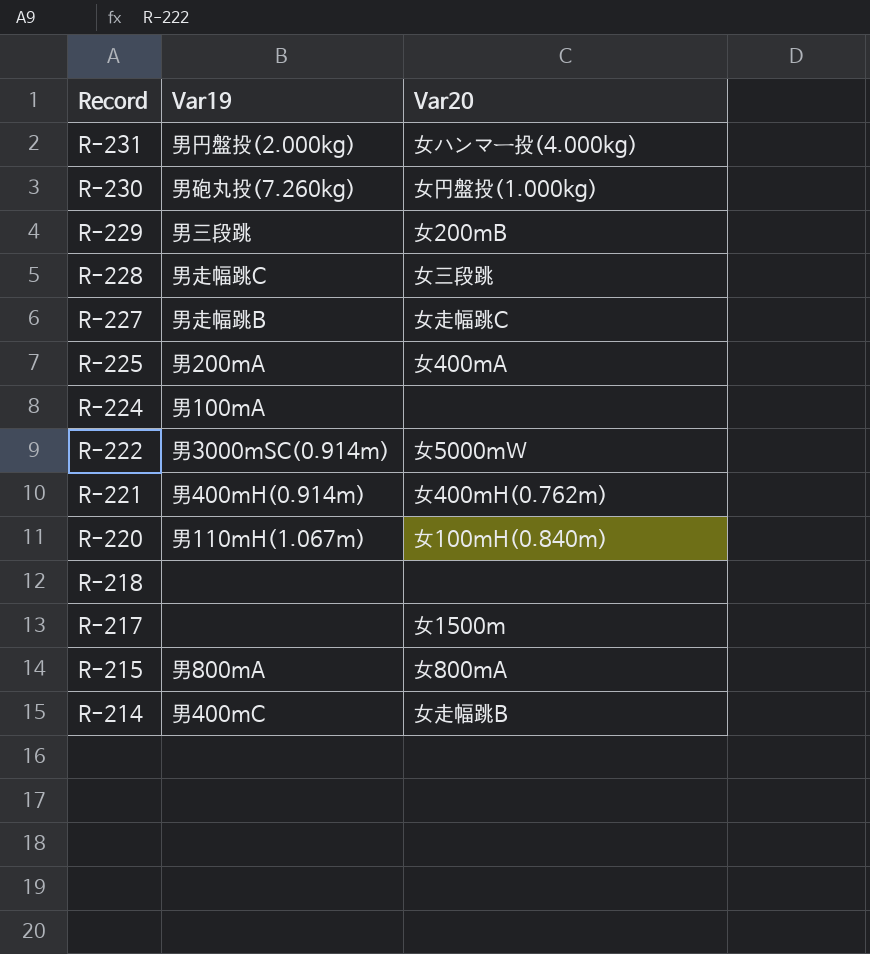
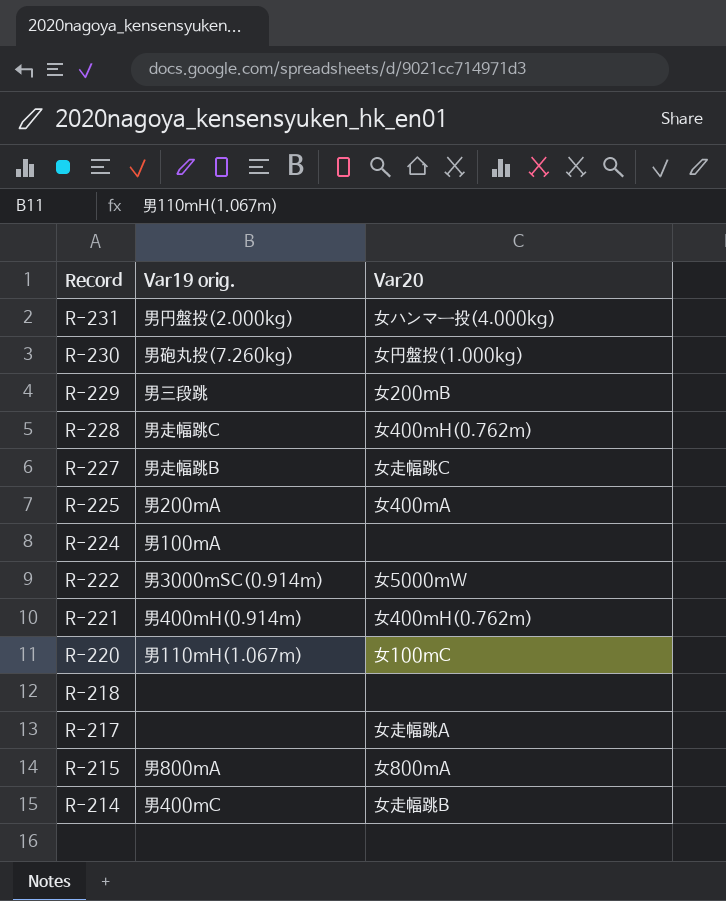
column name: Var19 -> Var19 orig.
R-228 | Var20: 女三段跳 -> 女400mH(0.762m)
R-220 | Var20: 女100mH(0.840m) -> 女100mC
R-217 | Var20: 女1500m -> 女走幅跳A

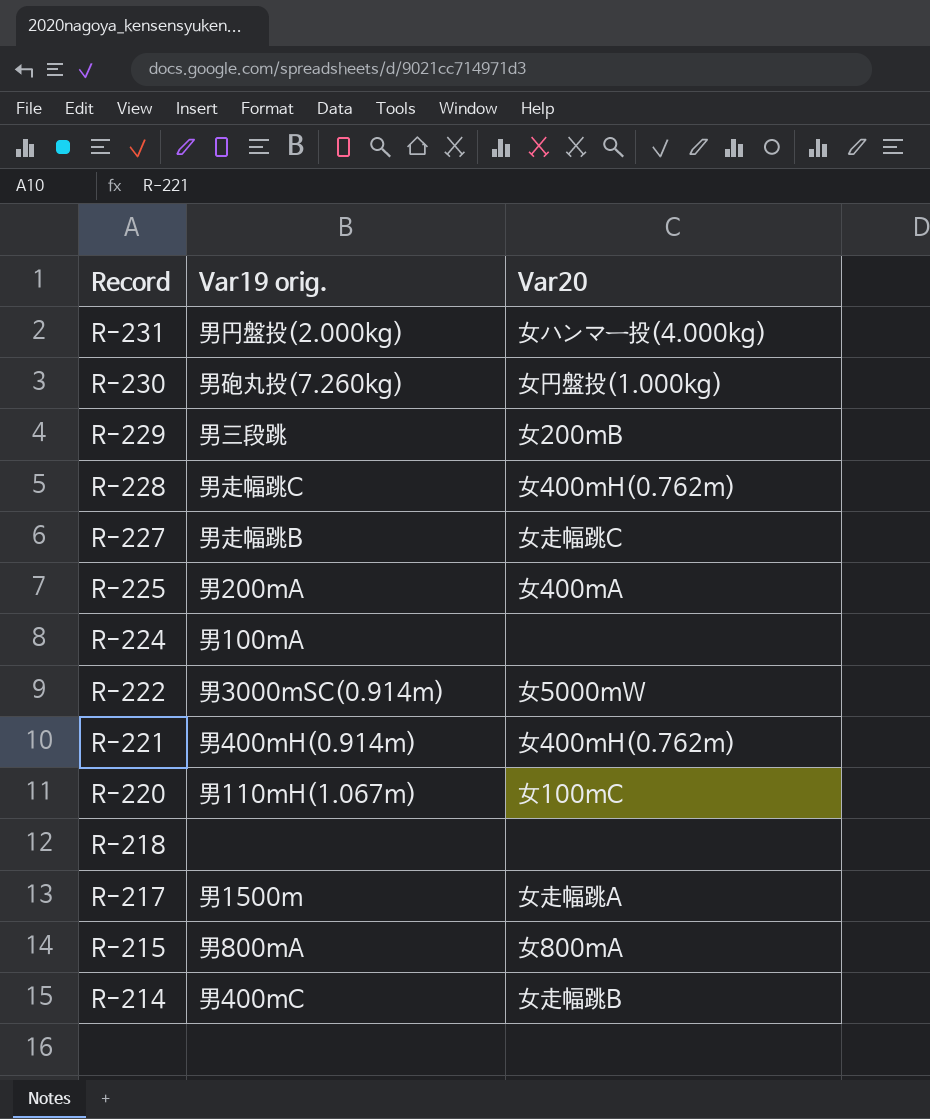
R-217 | Var19 orig.: none -> 男1500m

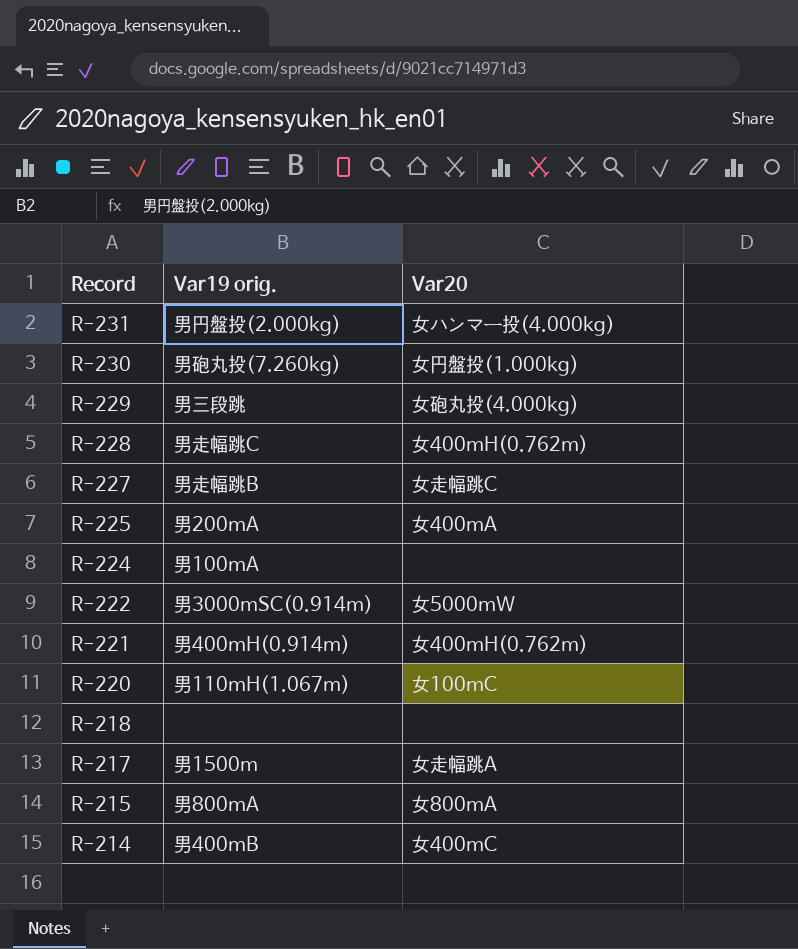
R-229 | Var20: 女200mB -> 女砲丸投(4.000kg)
R-214 | Var19 orig.: 男400mC -> 男400mB
R-214 | Var20: 女走幅跳B -> 女400mC

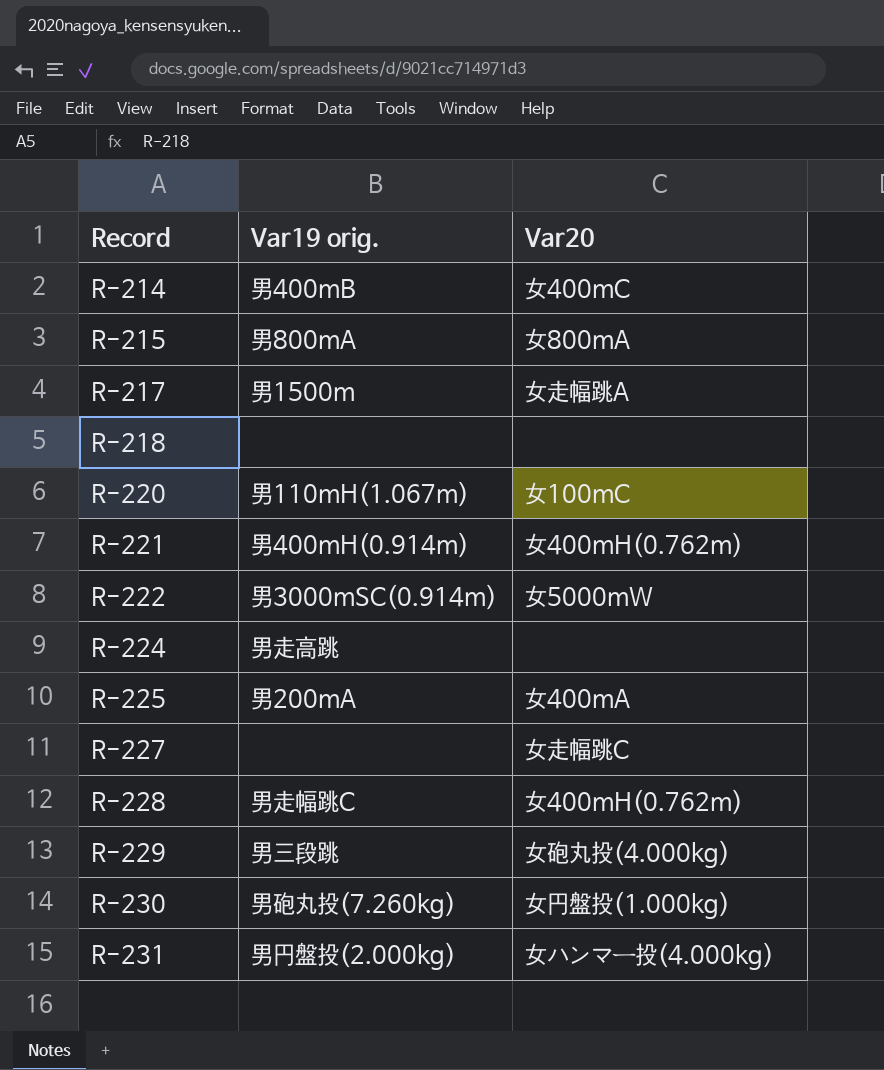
row order: Record descending -> Record ascending
R-224 | Var19 orig.: 男100mA -> 男走高跳
R-227 | Var19 orig.: 男走幅跳B -> none

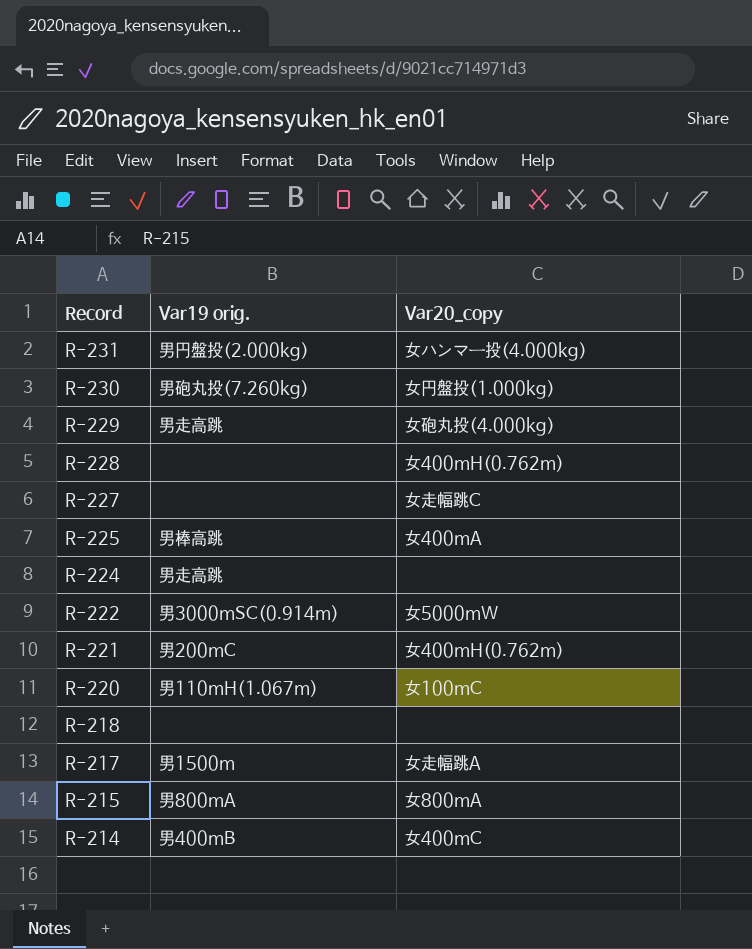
row order: Record ascending -> Record descending
column name: Var20 -> Var20_copy
R-229 | Var19 orig.: 男三段跳 -> 男走高跳
R-228 | Var19 orig.: 男走幅跳C -> none
R-225 | Var19 orig.: 男200mA -> 男棒高跳
R-221 | Var19 orig.: 男400mH(0.914m) -> 男200mC

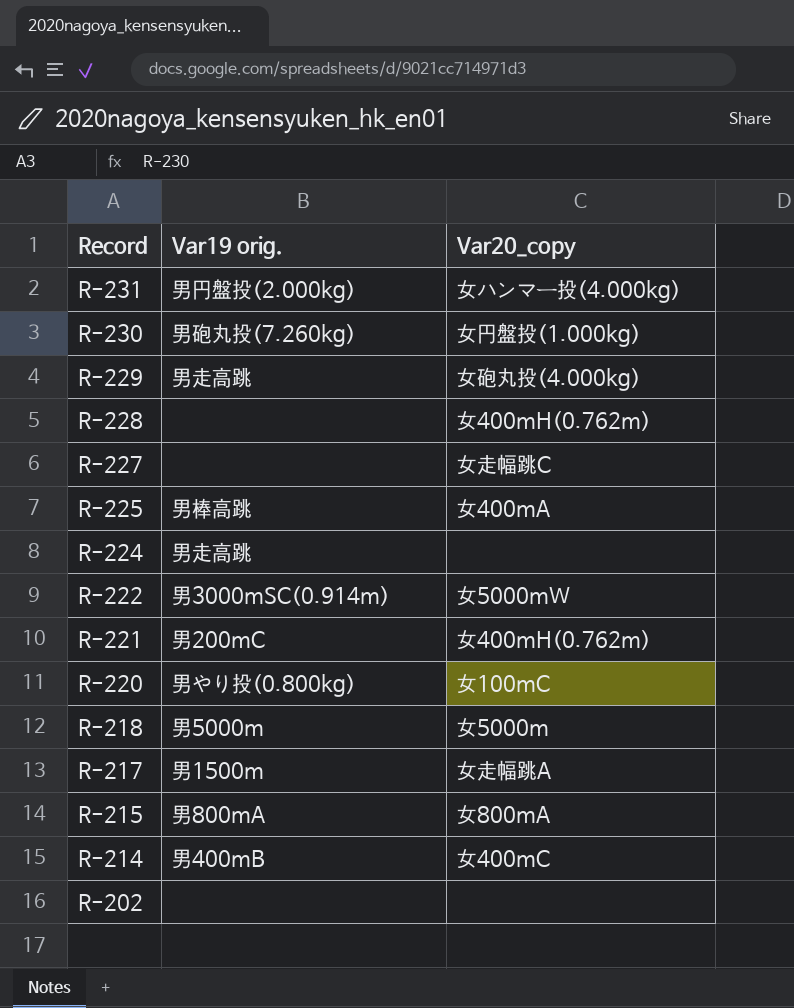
R-220 | Var19 orig.: 男110mH(1.067m) -> 男やり投(0.800kg)
R-218 | Var19 orig.: none -> 男5000m
R-218 | Var20_copy: none -> 女5000m
row R-202: none -> none | none

